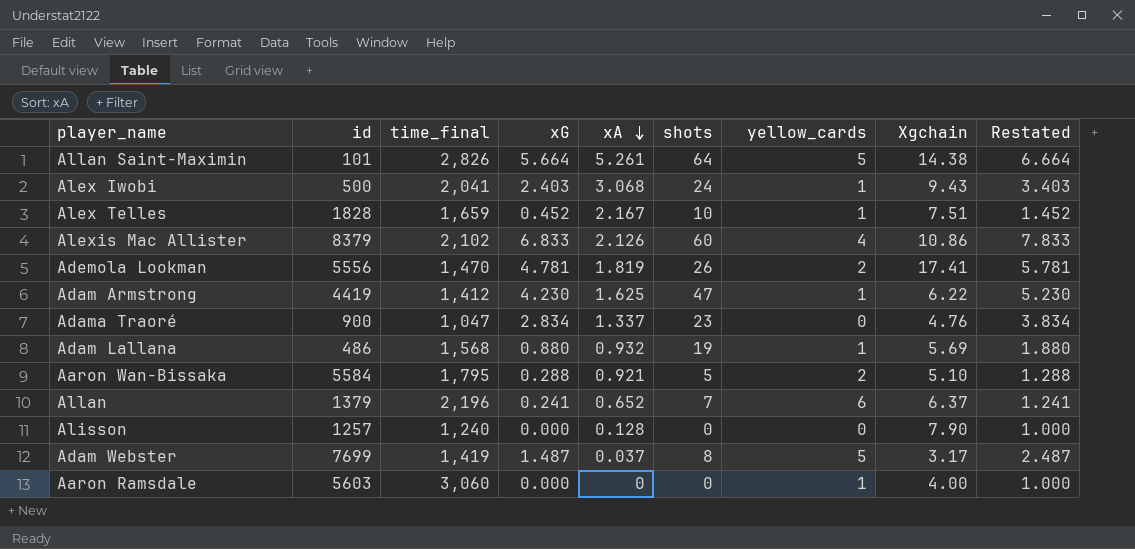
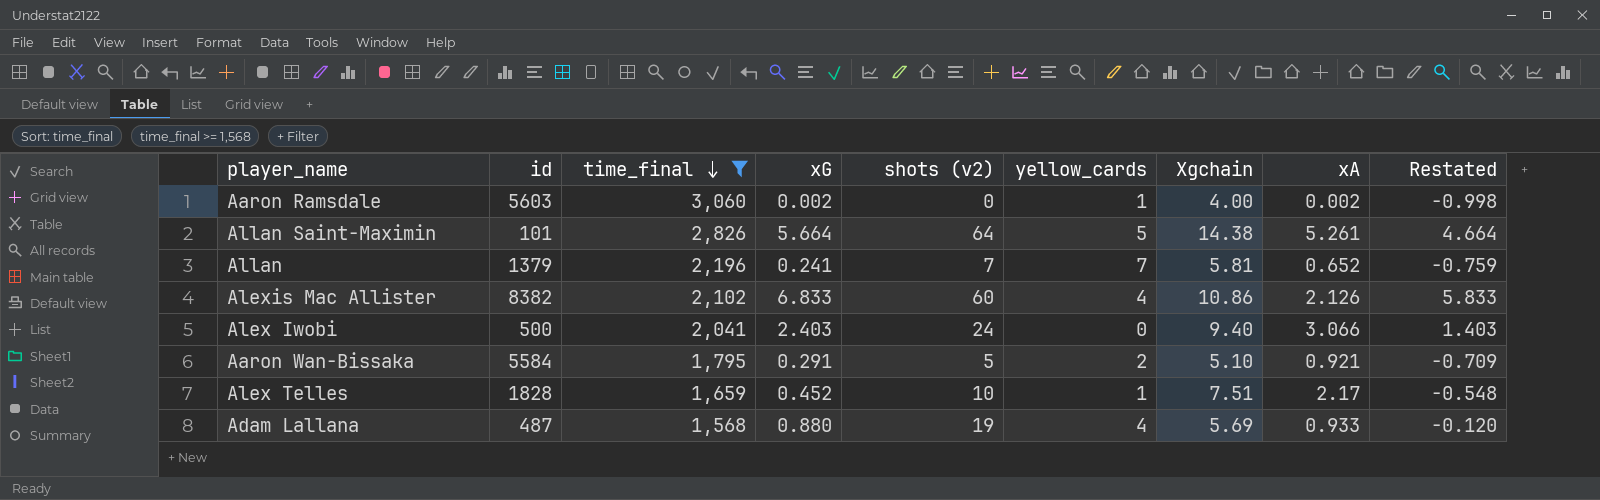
filter: none -> time_final >= 1,568
row order: xA descending -> time_final descending
column name: shots -> shots (v2)
column xA | position: 5 -> 8
column Restated | formula: [xG] + 1 -> [xG] - 1
Aaron Ramsdale | xG: 0.000 -> 0.002
Aaron Ramsdale | xA: 0 -> 0.002
Allan | yellow_cards: 6 -> 7
Allan | Xgchain: 6.37 -> 5.81
Alexis Mac Allister | id: 8379 -> 8382
Alex Iwobi | yellow_cards: 1 -> 0
Alex Iwobi | Xgchain: 9.43 -> 9.40
Alex Iwobi | xA: 3.068 -> 3.066
Aaron Wan-Bissaka | xG: 0.288 -> 0.291
Alex Telles | xA: 2.167 -> 2.17
Adam Lallana | id: 486 -> 487
Adam Lallana | yellow_cards: 1 -> 4
Adam Lallana | xA: 0.932 -> 0.933

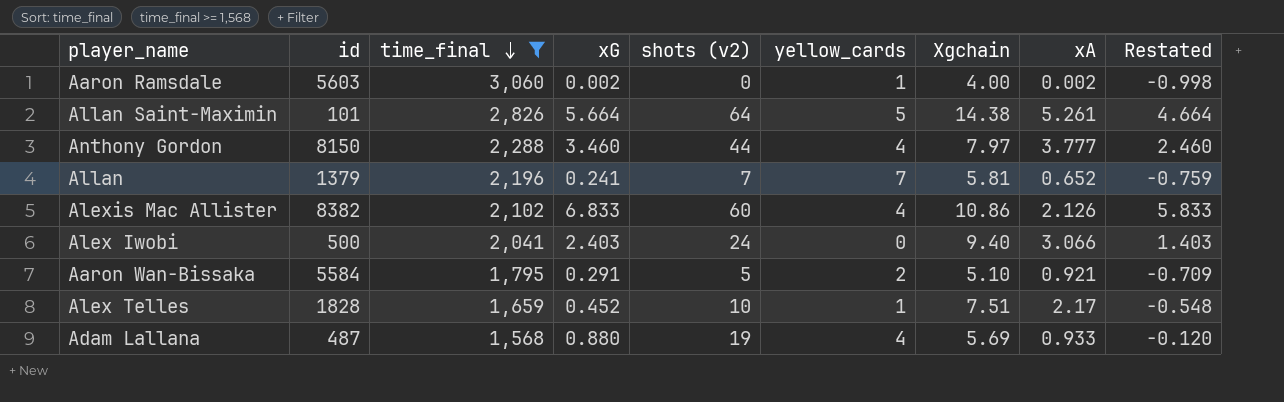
row Anthony Gordon: none -> 8150 | 2,288 | 3.460 | 44 | 4 | 7.97 | 3.777 | 2.460

